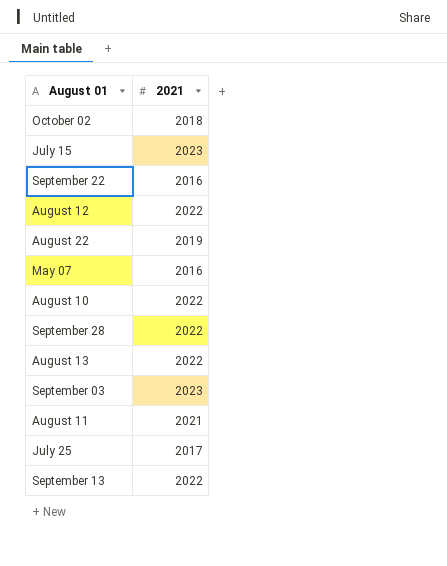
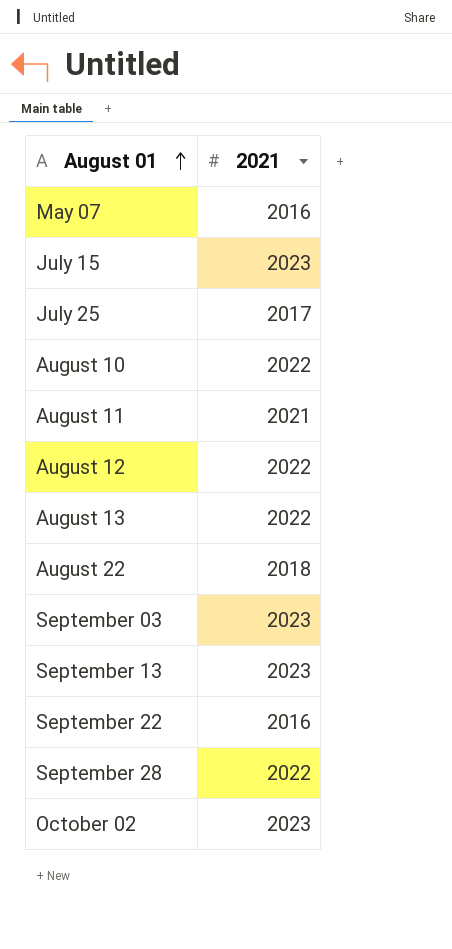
row order: none -> August 01 ascending
August 22 | 2021: 2019 -> 2018
September 13 | 2021: 2022 -> 2023
October 02 | 2021: 2018 -> 2023

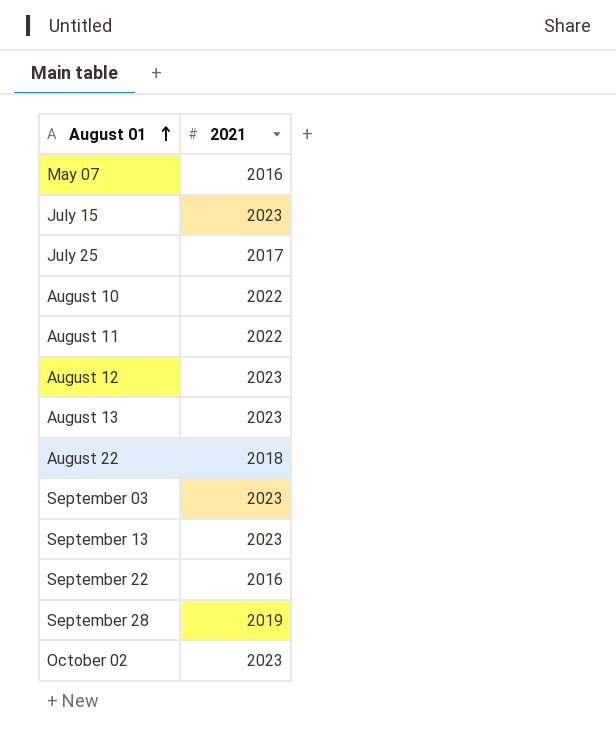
August 11 | 2021: 2021 -> 2022
August 12 | 2021: 2022 -> 2023
August 13 | 2021: 2022 -> 2023
September 28 | 2021: 2022 -> 2019

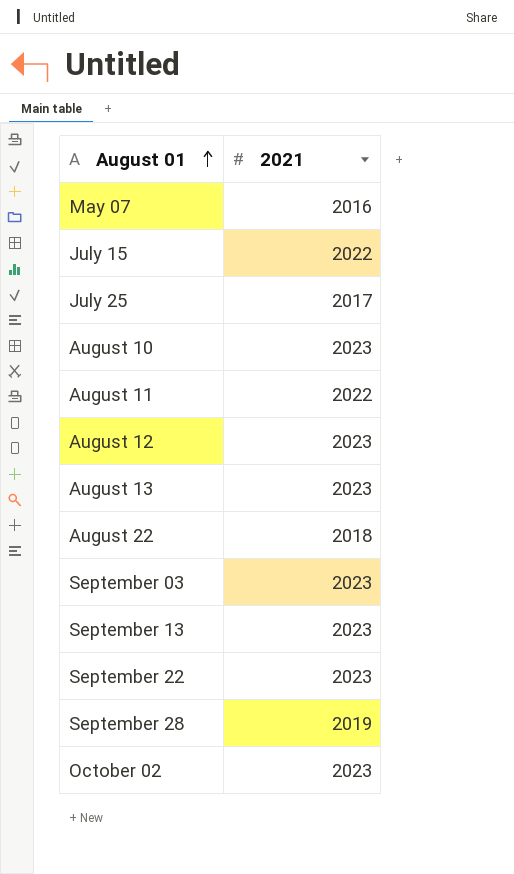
July 15 | 2021: 2023 -> 2022
August 10 | 2021: 2022 -> 2023
September 22 | 2021: 2016 -> 2023

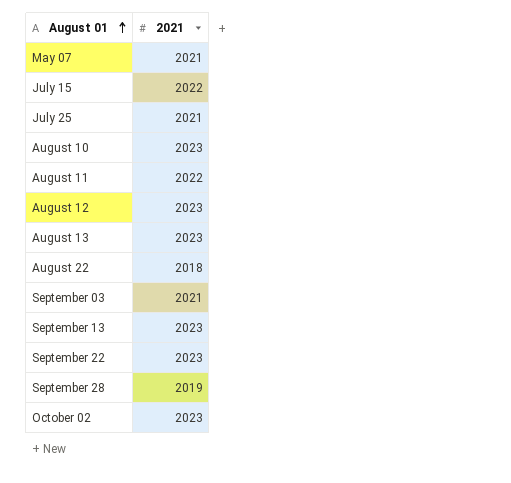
May 07 | 2021: 2016 -> 2021
July 25 | 2021: 2017 -> 2021
September 03 | 2021: 2023 -> 2021

